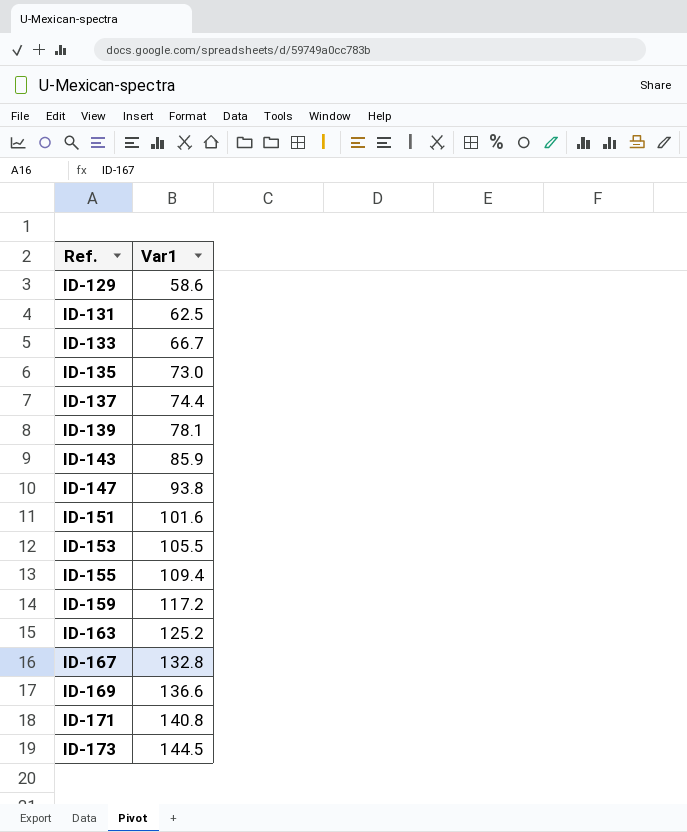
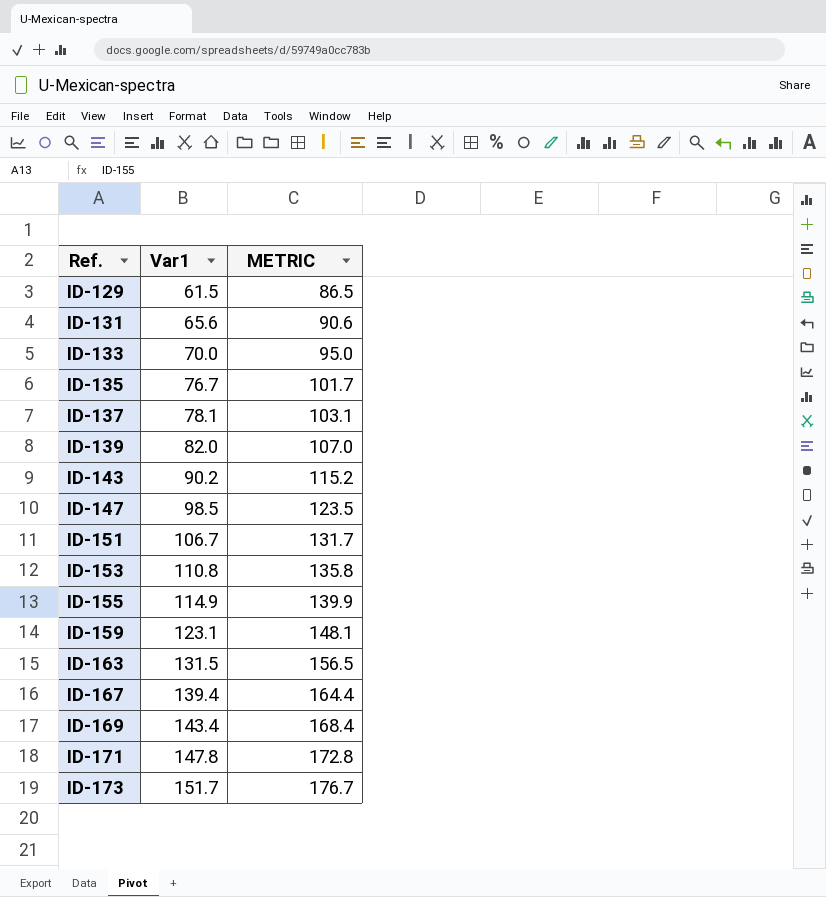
column METRIC | formula: none -> [Var1] + 25
ID-129 | Var1: 58.6 -> 61.5
ID-131 | Var1: 62.5 -> 65.6
ID-133 | Var1: 66.7 -> 70.0
ID-135 | Var1: 73.0 -> 76.7
ID-137 | Var1: 74.4 -> 78.1
ID-139 | Var1: 78.1 -> 82.0
ID-143 | Var1: 85.9 -> 90.2
ID-147 | Var1: 93.8 -> 98.5
ID-151 | Var1: 101.6 -> 106.7
ID-153 | Var1: 105.5 -> 110.8
ID-155 | Var1: 109.4 -> 114.9
ID-159 | Var1: 117.2 -> 123.1
ID-163 | Var1: 125.2 -> 131.5
ID-167 | Var1: 132.8 -> 139.4
ID-169 | Var1: 136.6 -> 143.4
ID-171 | Var1: 140.8 -> 147.8
ID-173 | Var1: 144.5 -> 151.7

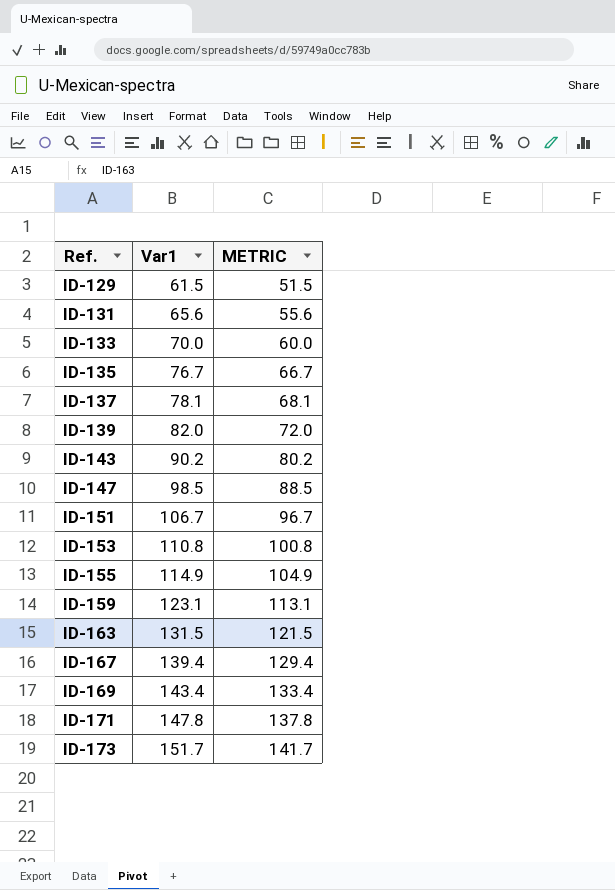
column METRIC | formula: [Var1] + 25 -> [Var1] - 10

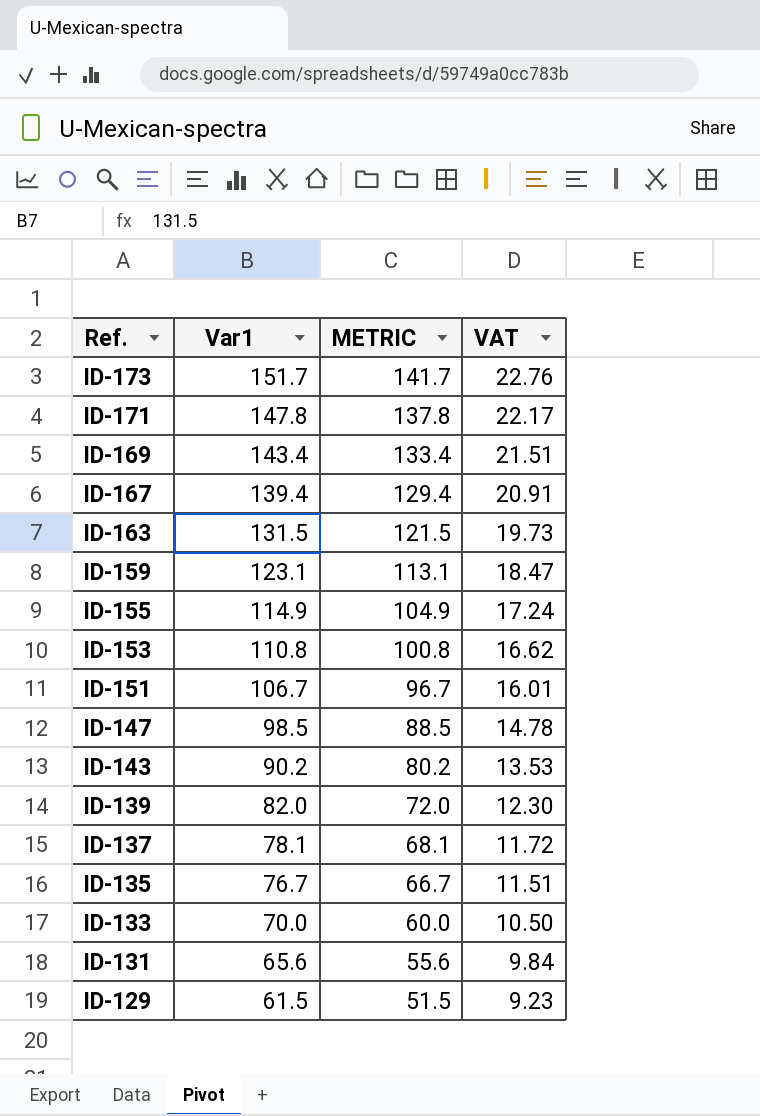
row order: Ref. ascending -> Ref. descending
column VAT | formula: none -> [Var1] * 0.15

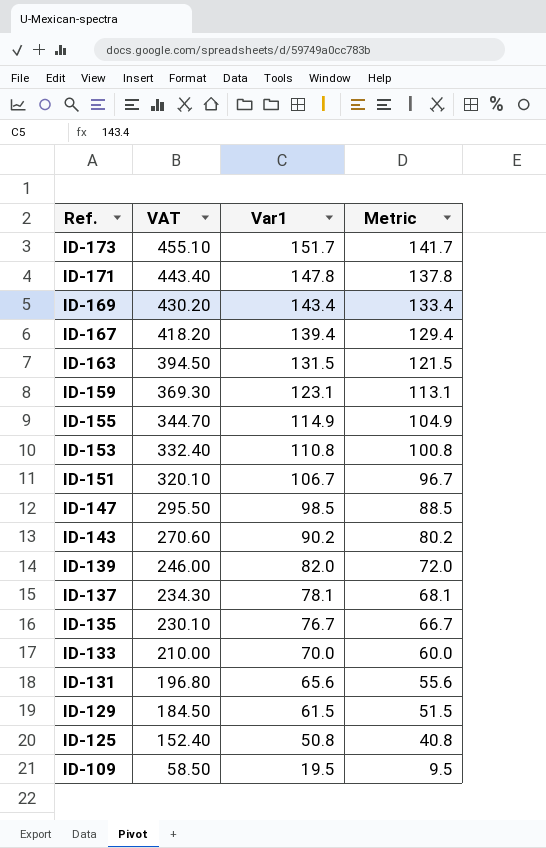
column VAT | formula: [Var1] * 0.15 -> [Var1] * 3
column VAT | position: 4 -> 2
column name: METRIC -> Metric
row ID-125: none -> 152.40 | 50.8 | 40.8
row ID-109: none -> 58.50 | 19.5 | 9.5

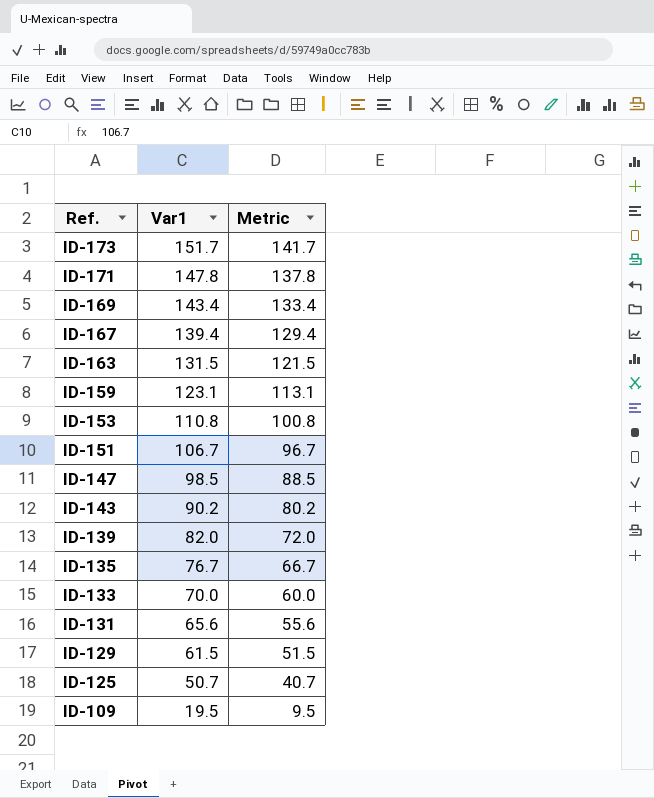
column VAT | formula: [Var1] * 3 -> none
row ID-155: 344.70 | 114.9 | 104.9 -> none
row ID-137: 234.30 | 78.1 | 68.1 -> none
ID-125 | Var1: 50.8 -> 50.7
ID-125 | Metric: 40.8 -> 40.7

